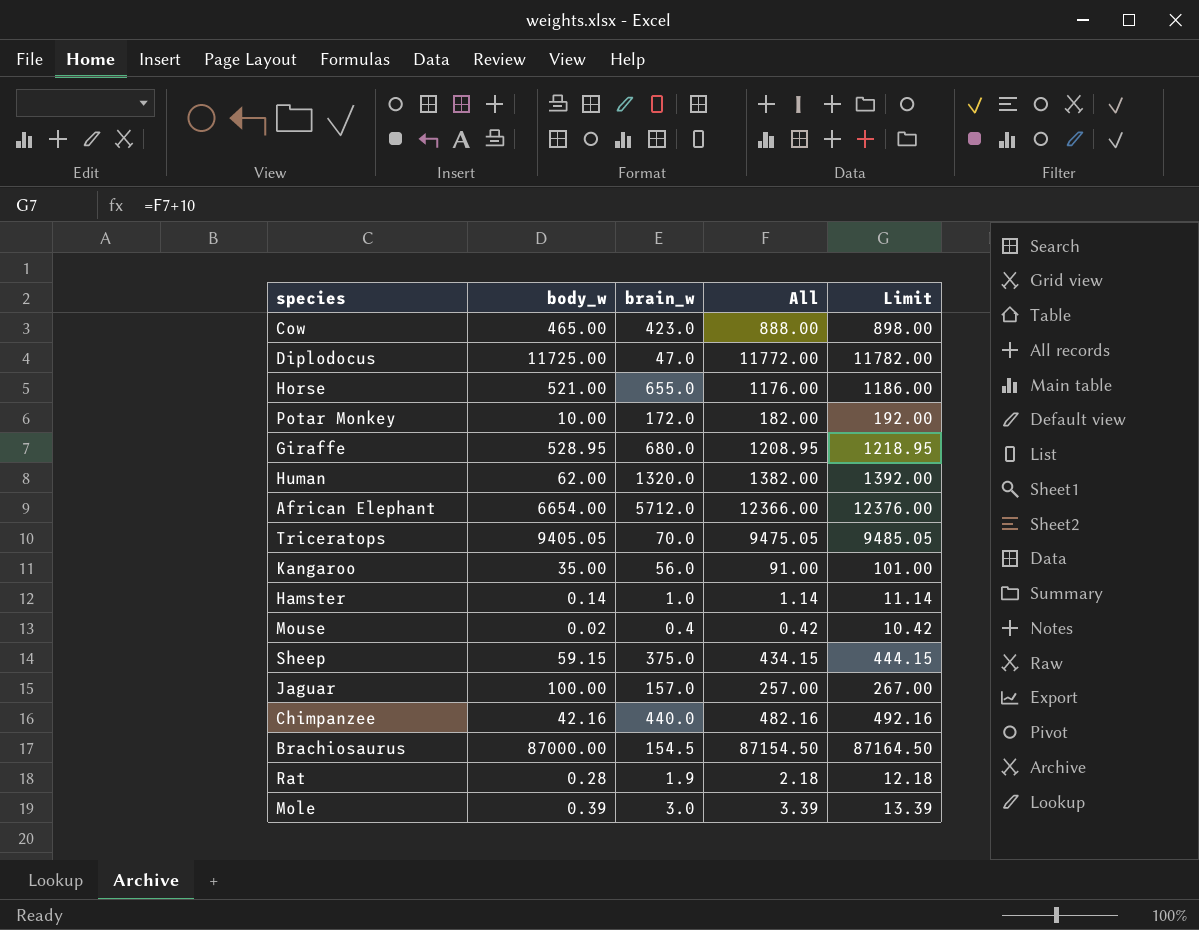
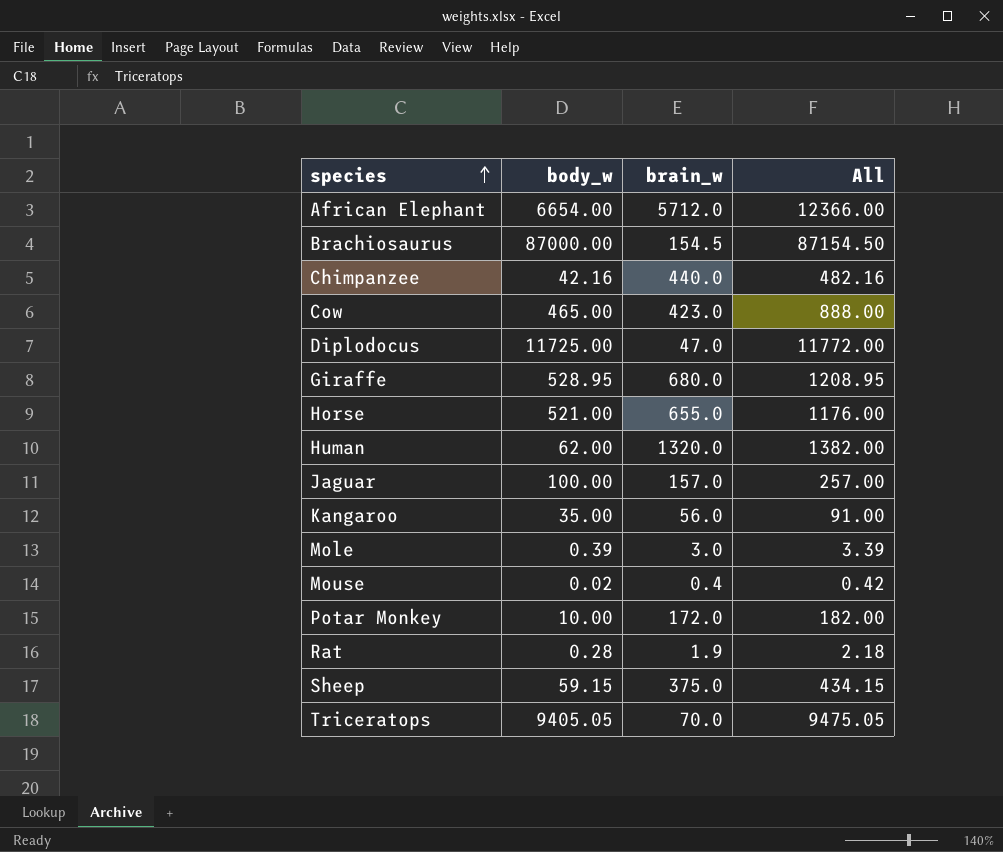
row order: none -> species ascending
column Limit | formula: [All] + 10 -> none
row Hamster: 0.14 | 1.0 | 1.14 | 11.14 -> none

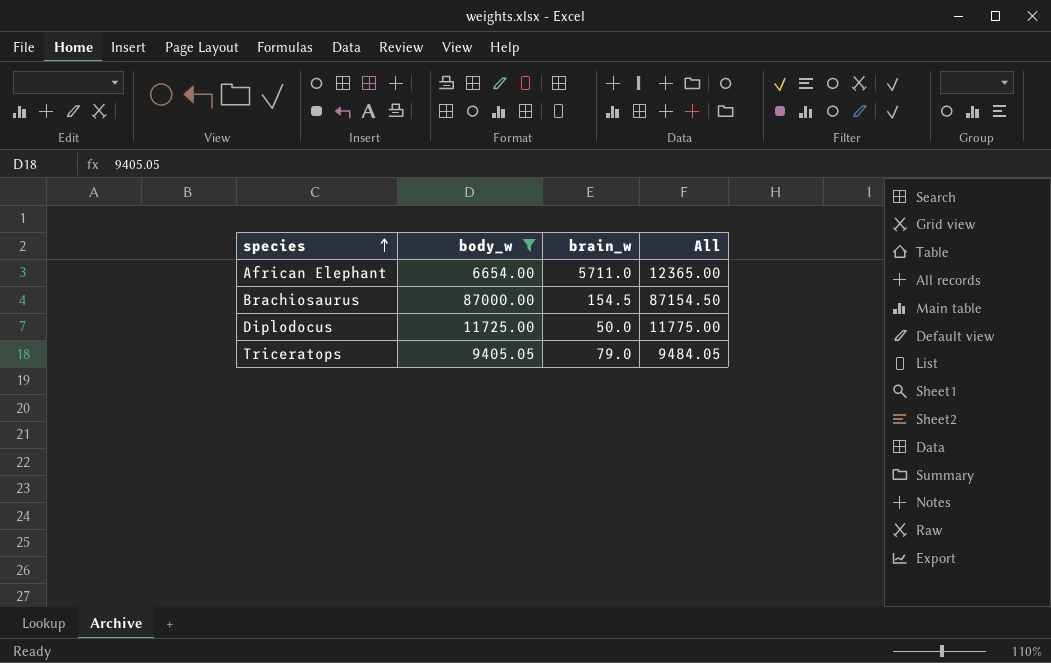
filter: none -> body_w >= 6654.00
African Elephant | brain_w: 5712.0 -> 5711.0
African Elephant | All: 12366.00 -> 12365.00
Diplodocus | brain_w: 47.0 -> 50.0
Diplodocus | All: 11772.00 -> 11775.00
Triceratops | brain_w: 70.0 -> 79.0
Triceratops | All: 9475.05 -> 9484.05

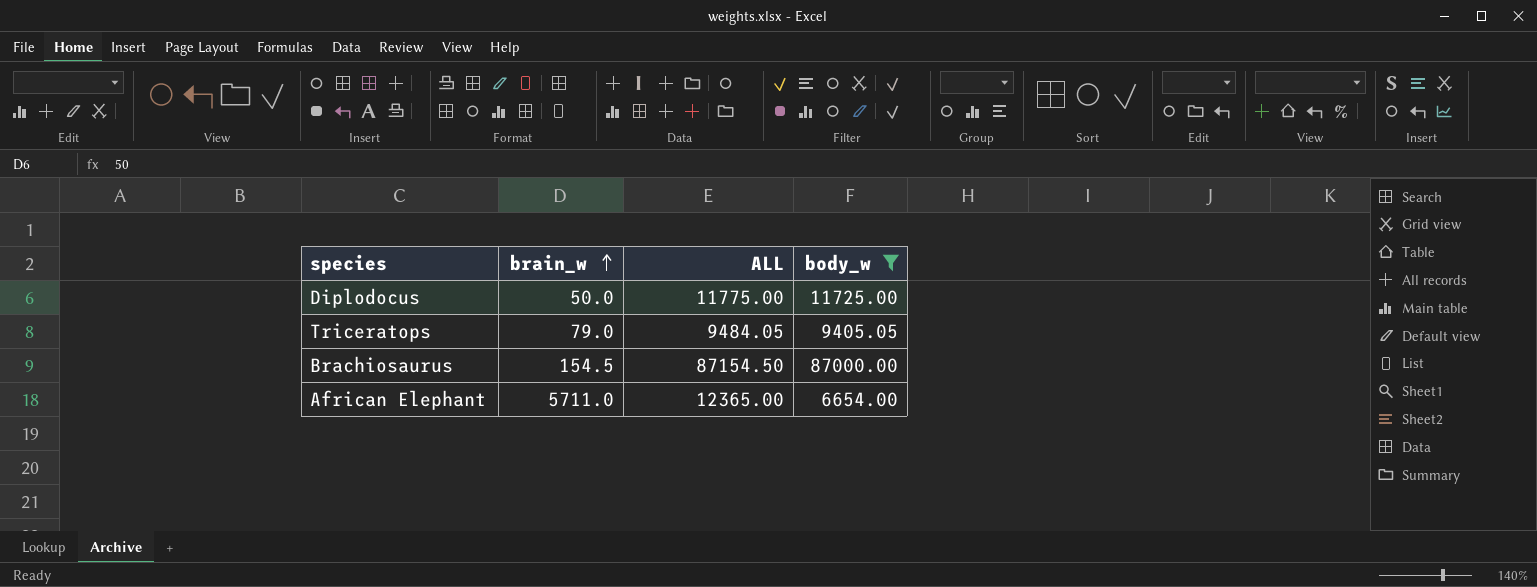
row order: species ascending -> brain_w ascending
column name: All -> ALL
column body_w | position: 2 -> 4

